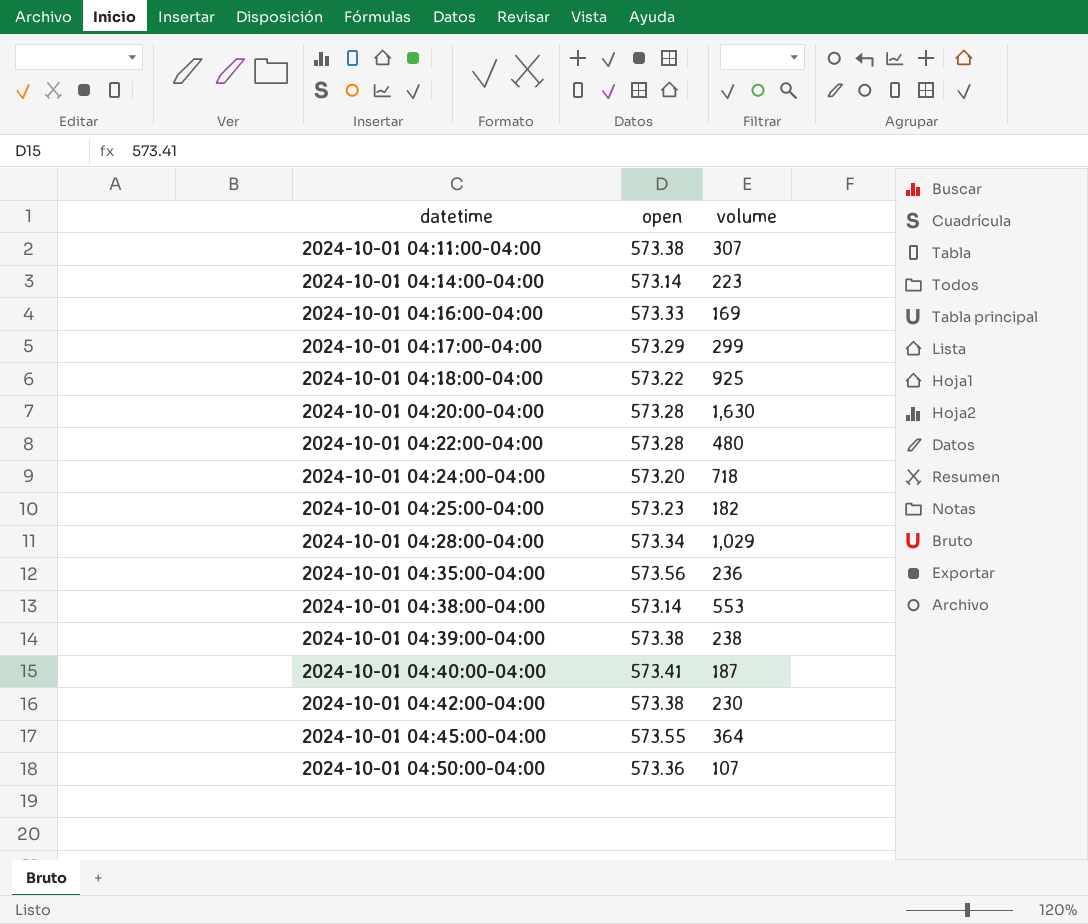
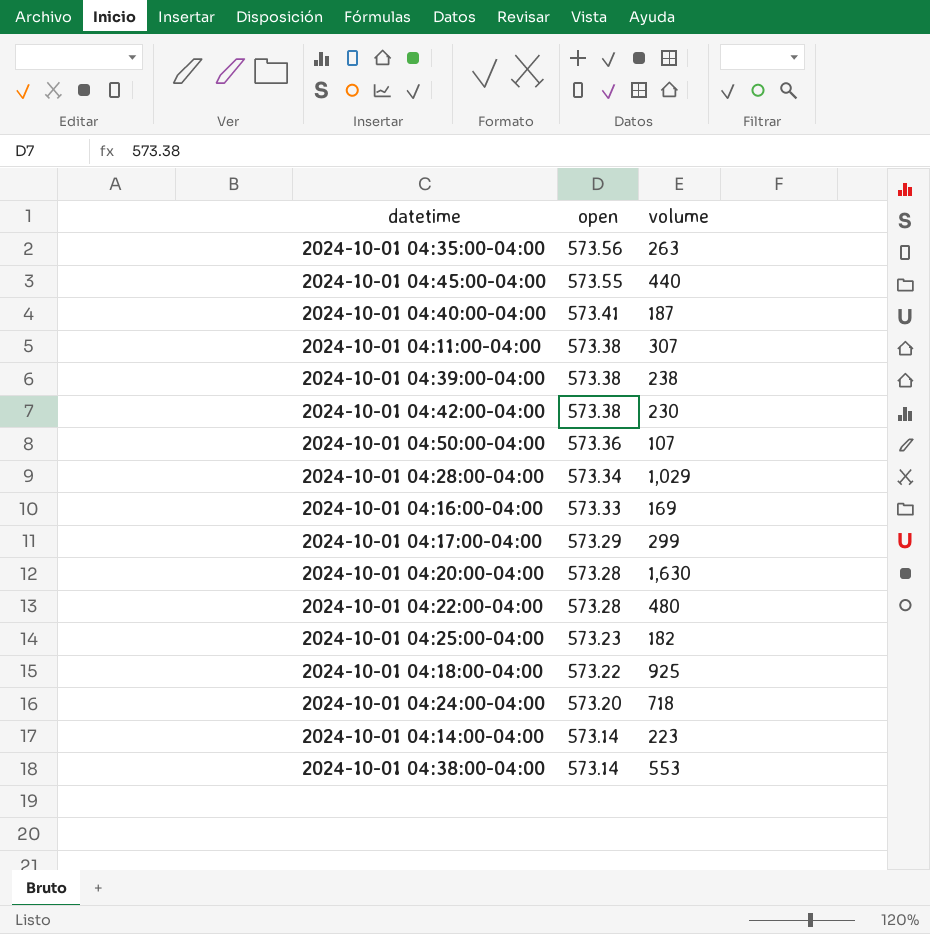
row order: datetime ascending -> open descending
2024-10-01 04:35:00-04:00 | volume: 236 -> 263
2024-10-01 04:45:00-04:00 | volume: 364 -> 440

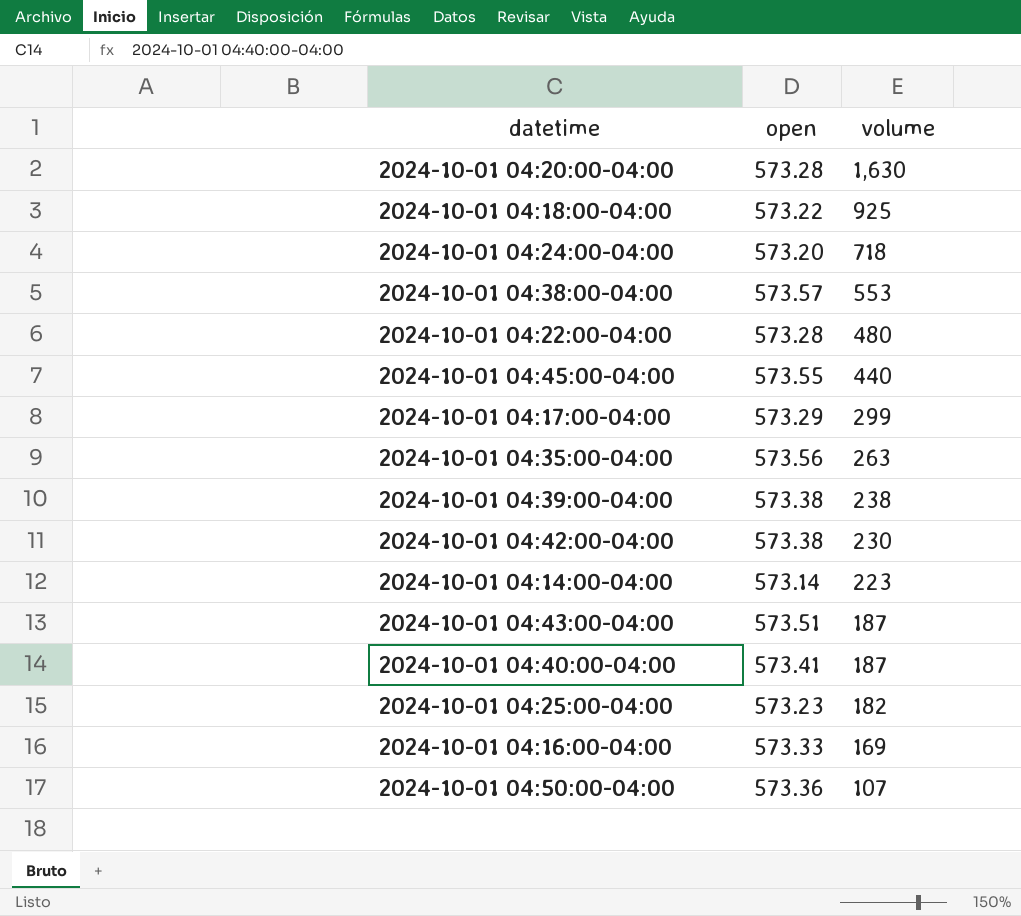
row order: open descending -> volume descending
row 2024-10-01 04:11:00-04:00: 573.38 | 307 -> none
row 2024-10-01 04:28:00-04:00: 573.34 | 1,029 -> none
2024-10-01 04:38:00-04:00 | open: 573.14 -> 573.57
row 2024-10-01 04:43:00-04:00: none -> 573.51 | 187

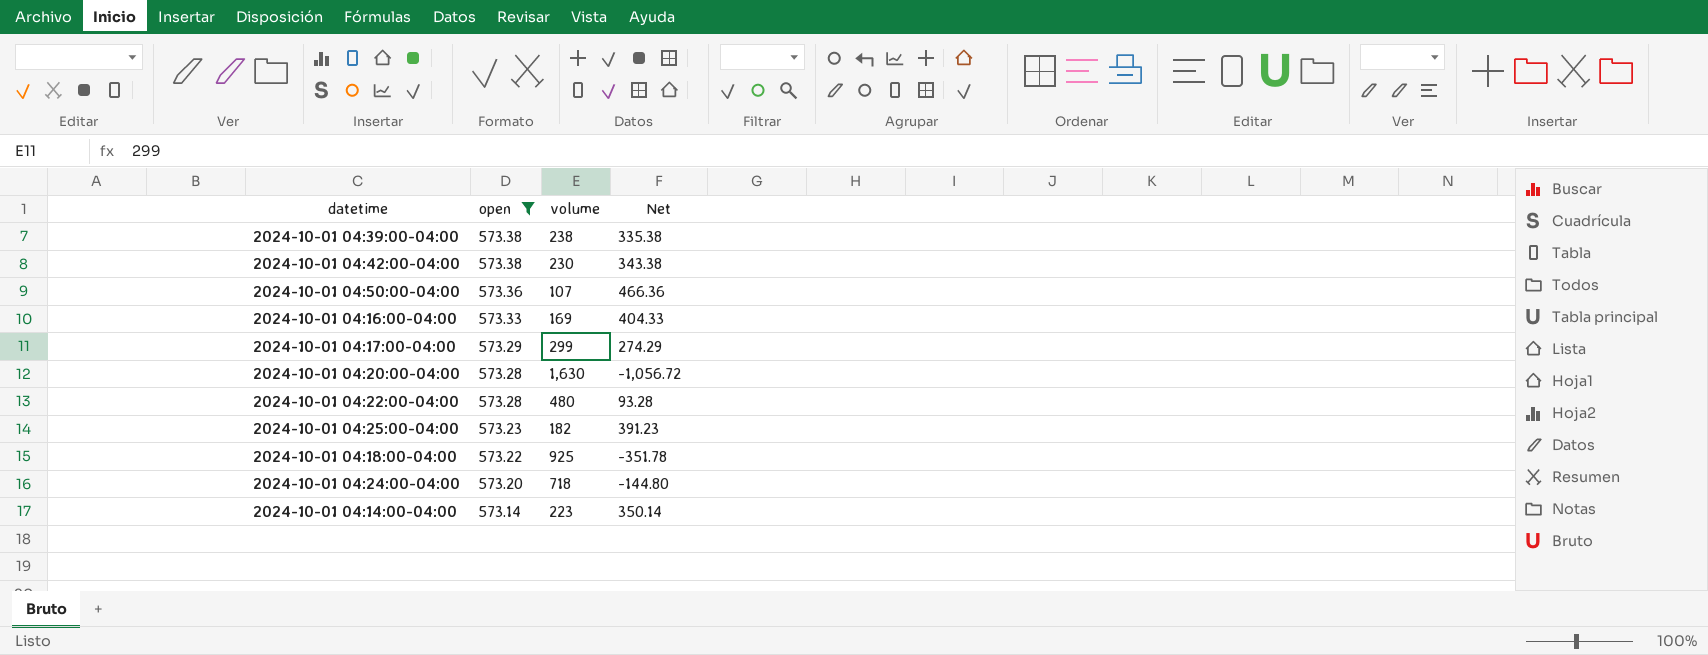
filter: none -> open <= 573.38
row order: volume descending -> open descending
column Net | formula: none -> [open] - [volume]

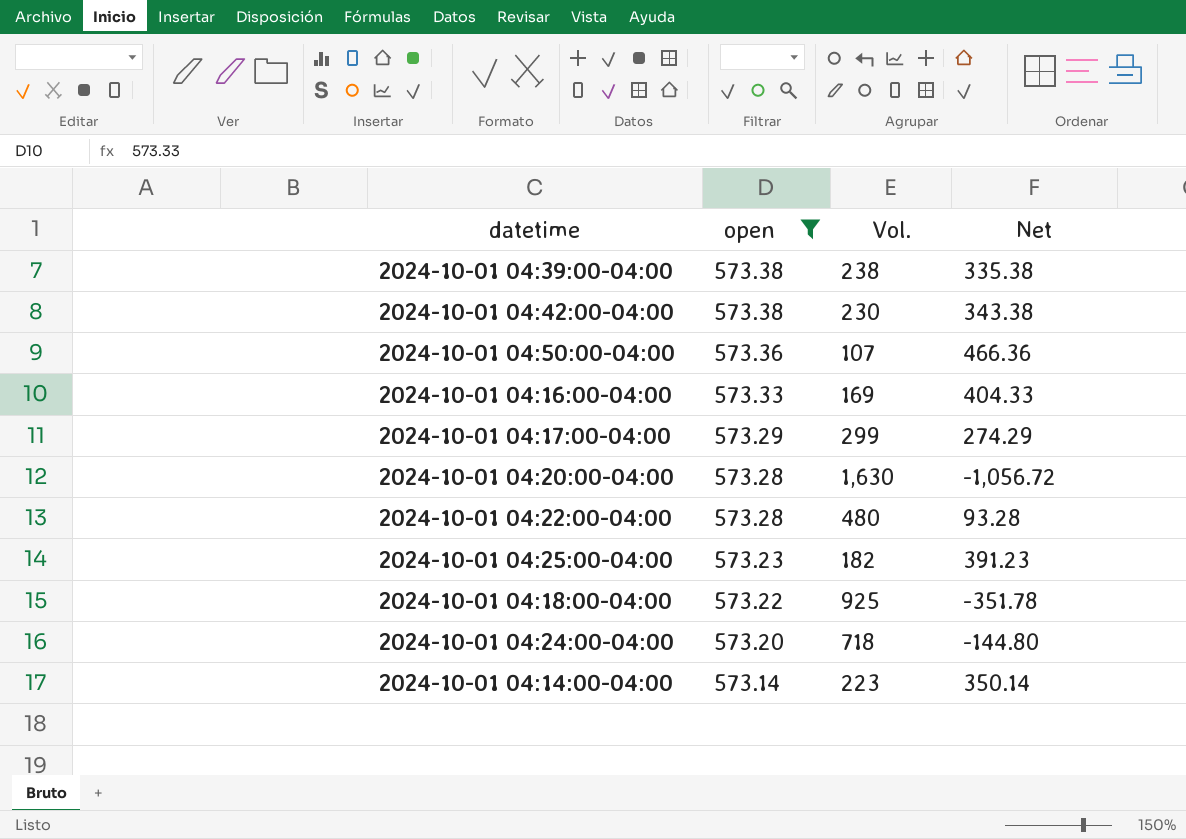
column name: volume -> Vol.

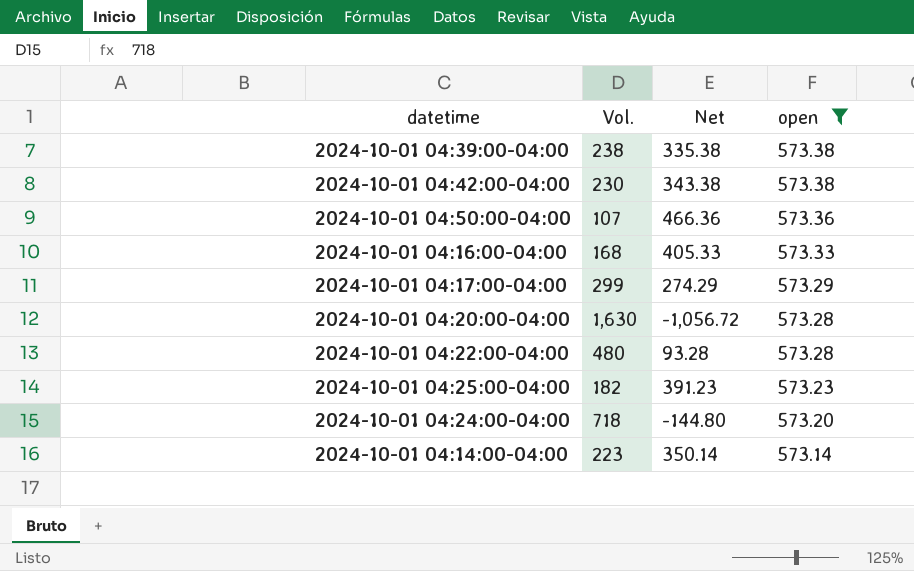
column open | position: 2 -> 4
row 2024-10-01 04:18:00-04:00: 573.22 | 925 | -351.78 -> none
2024-10-01 04:16:00-04:00 | Vol.: 169 -> 168
2024-10-01 04:16:00-04:00 | Net: 404.33 -> 405.33

